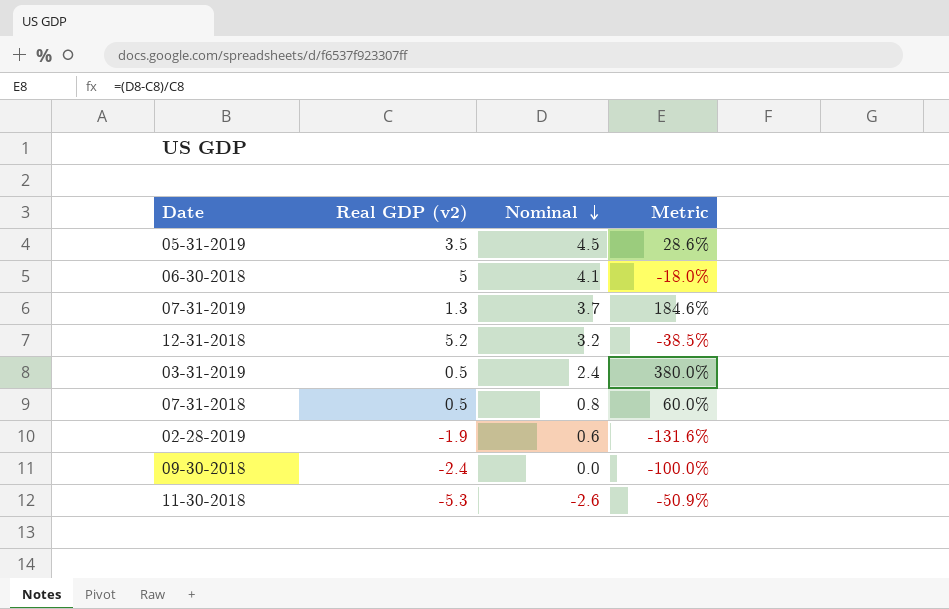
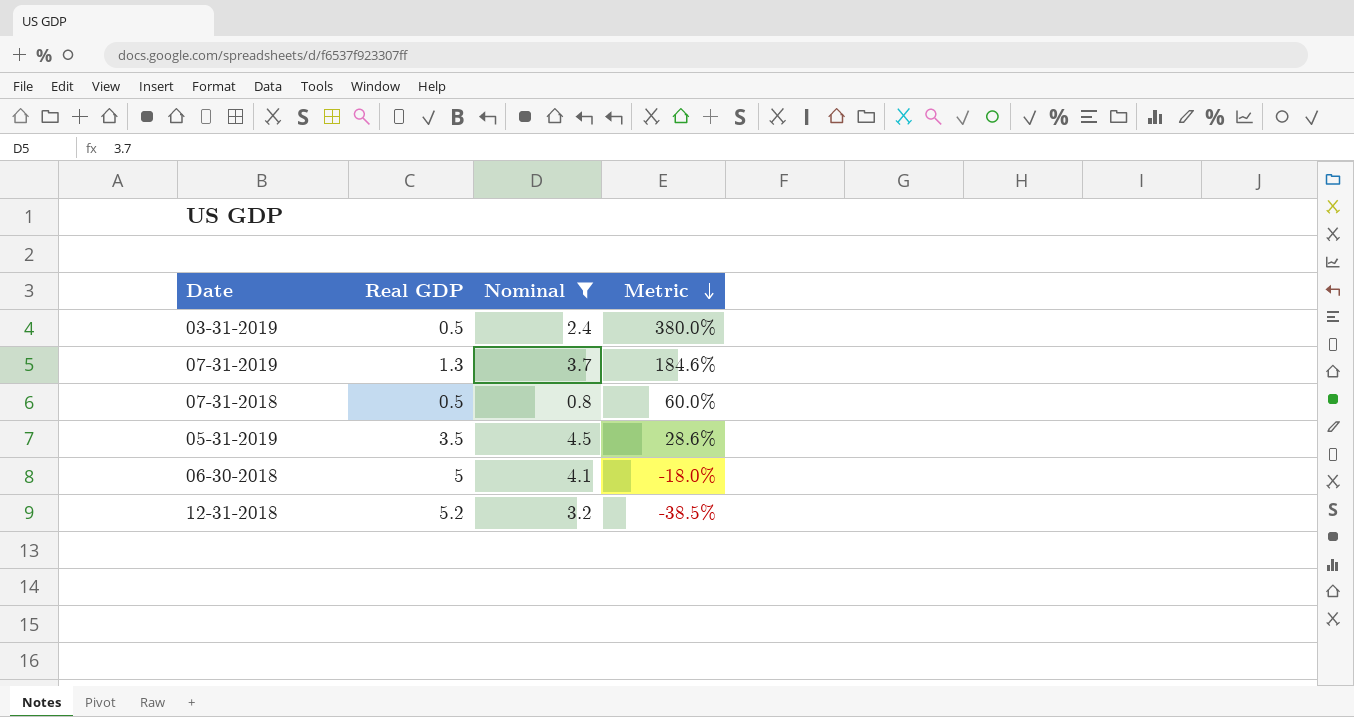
filter: none -> Nominal >= 0.8
row order: Nominal descending -> Metric descending
column name: Real GDP (v2) -> Real GDP

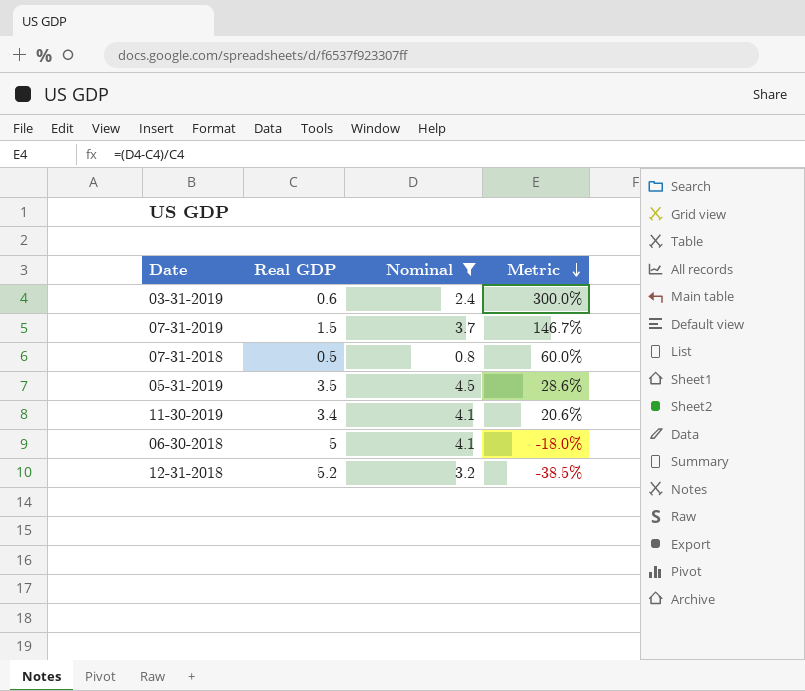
03-31-2019 | Real GDP: 0.5 -> 0.6
03-31-2019 | Metric: 380.0% -> 300.0%
07-31-2019 | Real GDP: 1.3 -> 1.5
07-31-2019 | Metric: 184.6% -> 146.7%
row 11-30-2019: none -> 3.4 | 4.1 | 20.6%

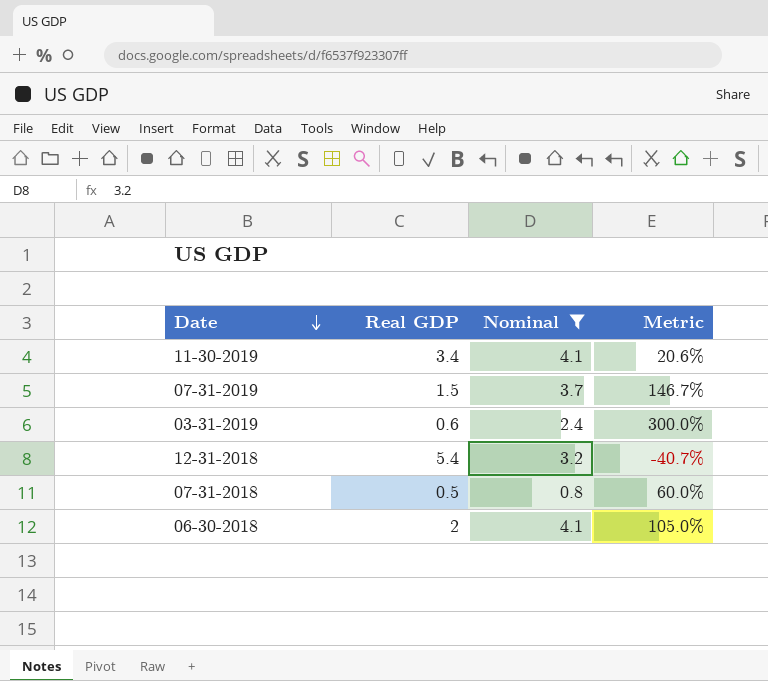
row order: Metric descending -> Date descending
row 05-31-2019: 3.5 | 4.5 | 28.6% -> none
12-31-2018 | Real GDP: 5.2 -> 5.4
12-31-2018 | Metric: -38.5% -> -40.7%
06-30-2018 | Real GDP: 5 -> 2
06-30-2018 | Metric: -18.0% -> 105.0%

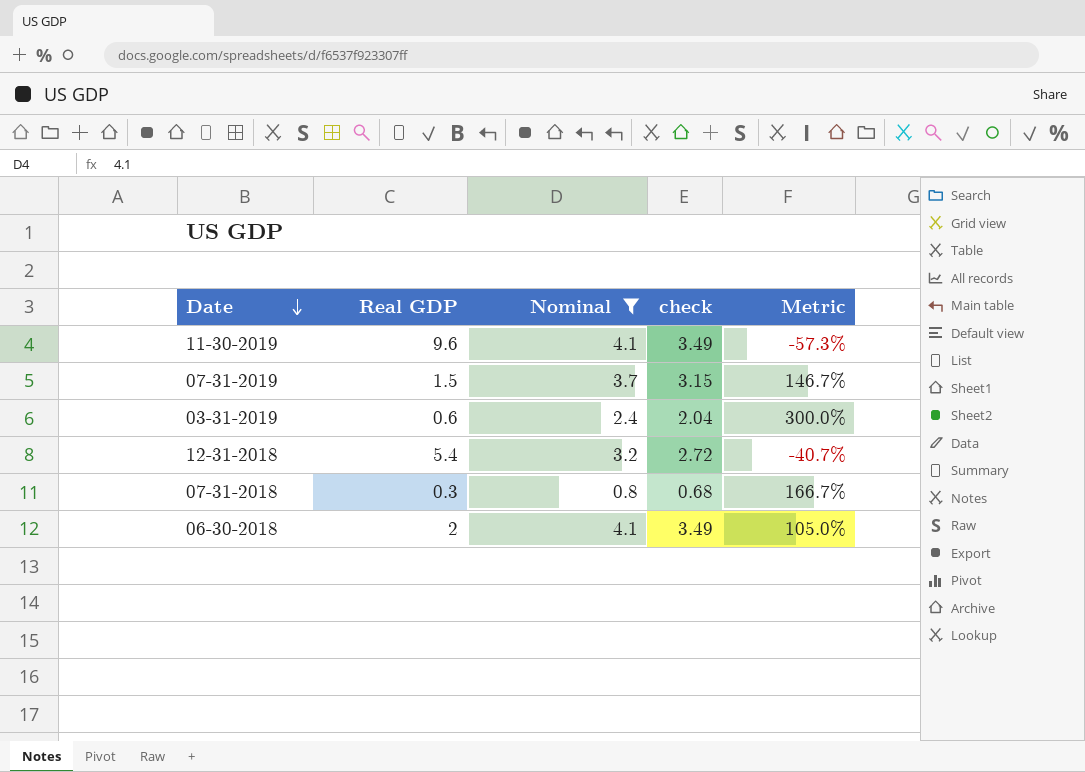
column check | formula: none -> [Nominal] * 0.85
11-30-2019 | Real GDP: 3.4 -> 9.6
11-30-2019 | Metric: 20.6% -> -57.3%
07-31-2018 | Real GDP: 0.5 -> 0.3
07-31-2018 | Metric: 60.0% -> 166.7%

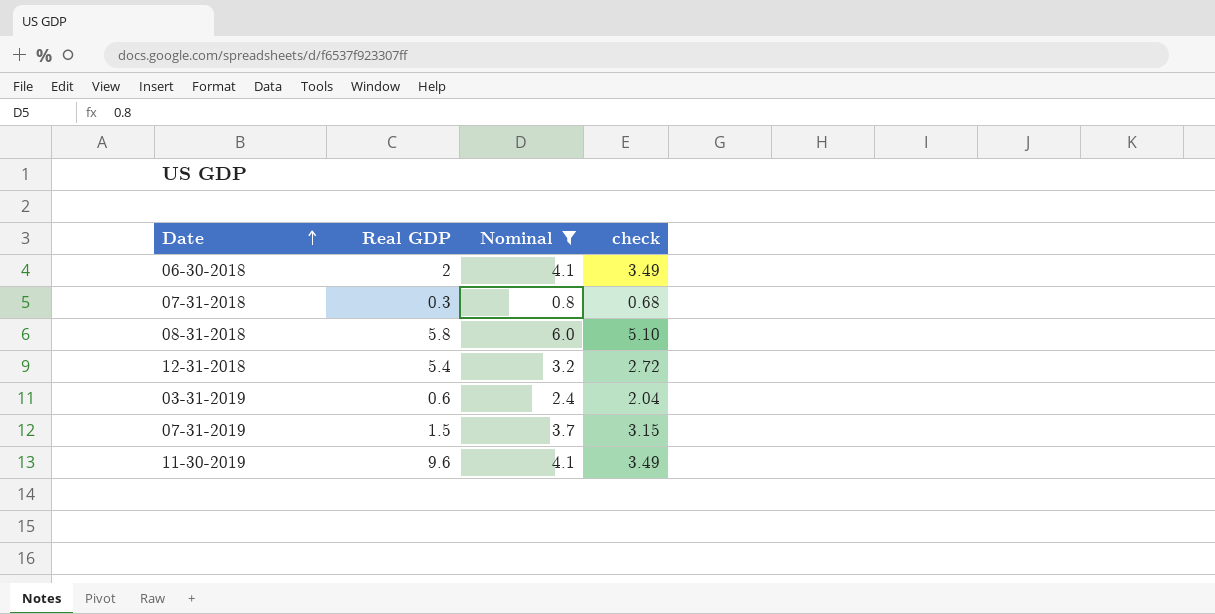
row order: Date descending -> Date ascending
column Metric | formula: ([Nominal] - [Real GDP]) / [Real GDP] -> none
row 08-31-2018: none -> 5.8 | 6.0 | 5.10

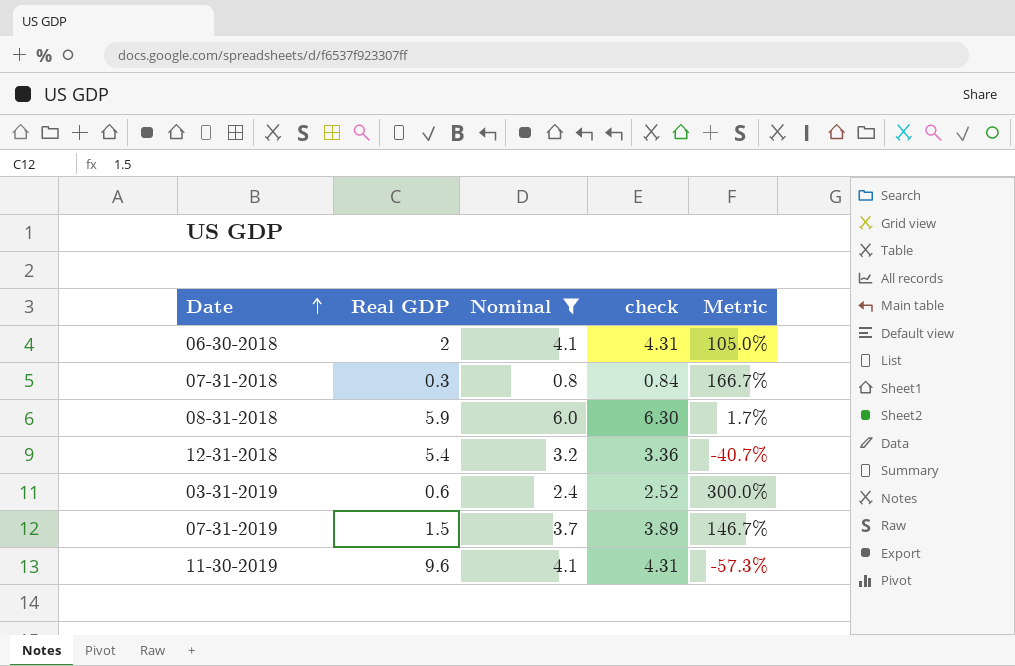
column check | formula: [Nominal] * 0.85 -> [Nominal] * 1.05
column Metric | formula: none -> ([Nominal] - [Real GDP]) / [Real GDP]
08-31-2018 | Real GDP: 5.8 -> 5.9

